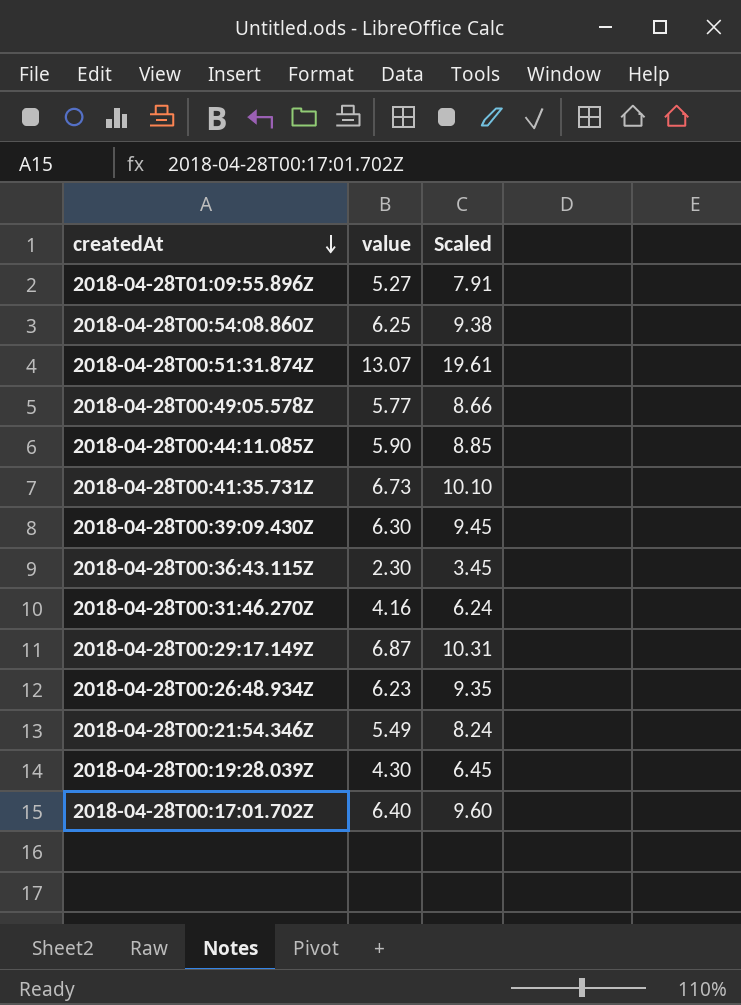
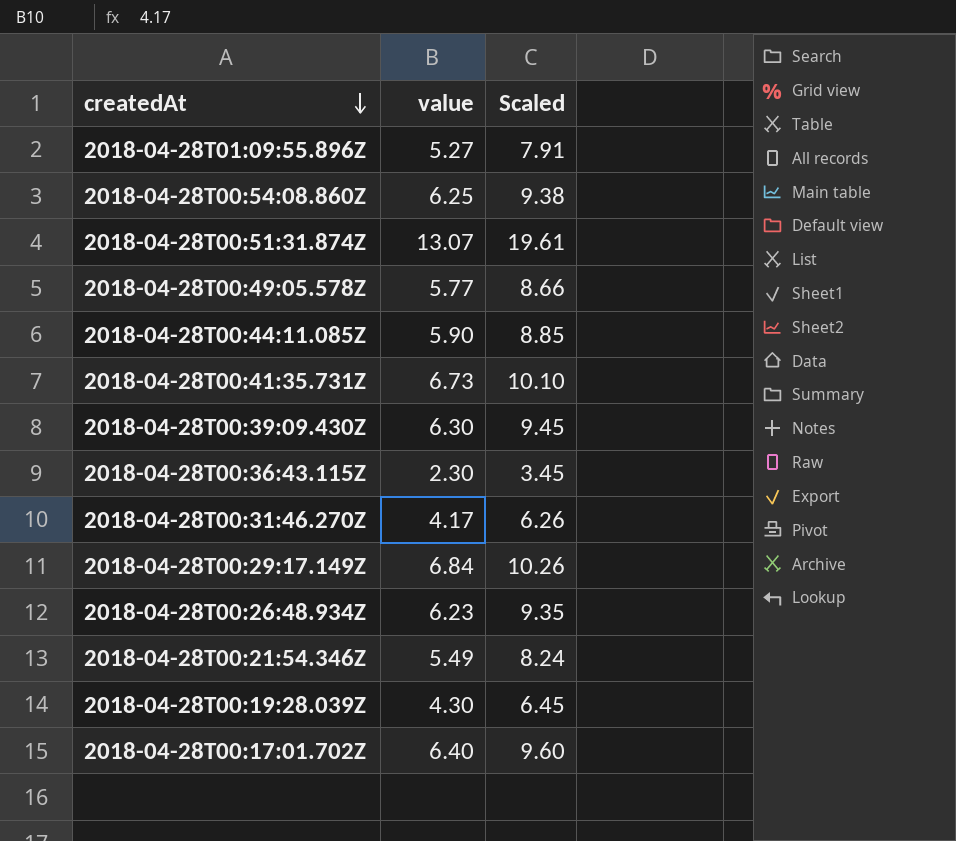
2018-04-28T00:31:46.270Z | value: 4.16 -> 4.17
2018-04-28T00:31:46.270Z | Scaled: 6.24 -> 6.26
2018-04-28T00:29:17.149Z | value: 6.87 -> 6.84
2018-04-28T00:29:17.149Z | Scaled: 10.31 -> 10.26

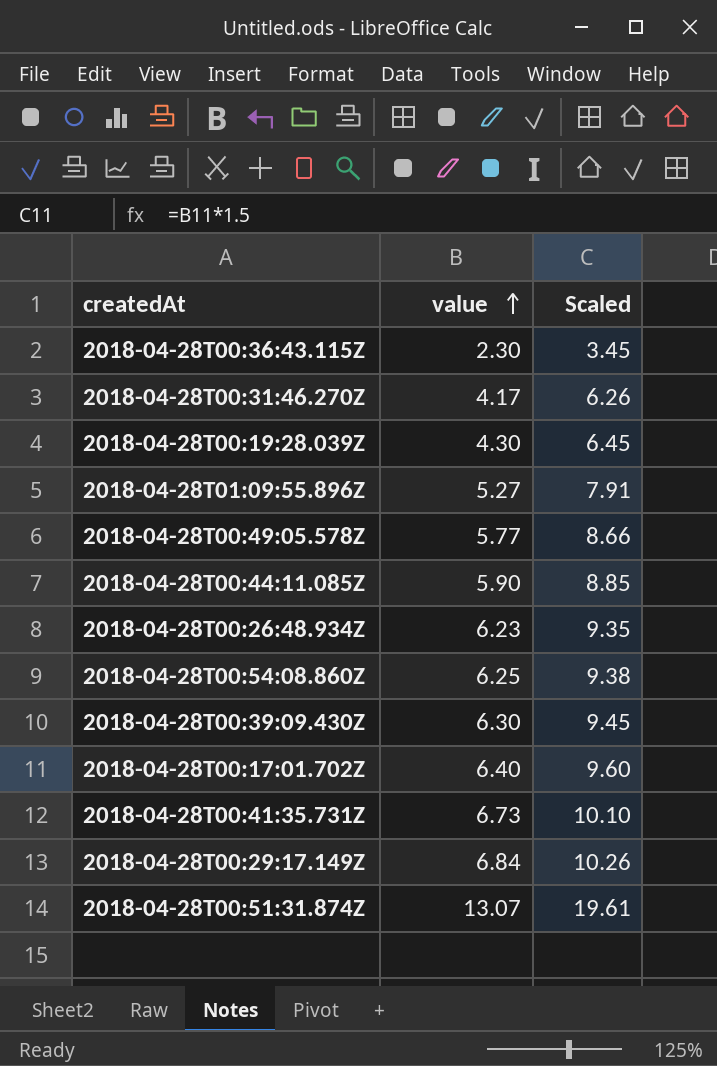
row order: createdAt descending -> value ascending
row 2018-04-28T00:21:54.346Z: 5.49 | 8.24 -> none

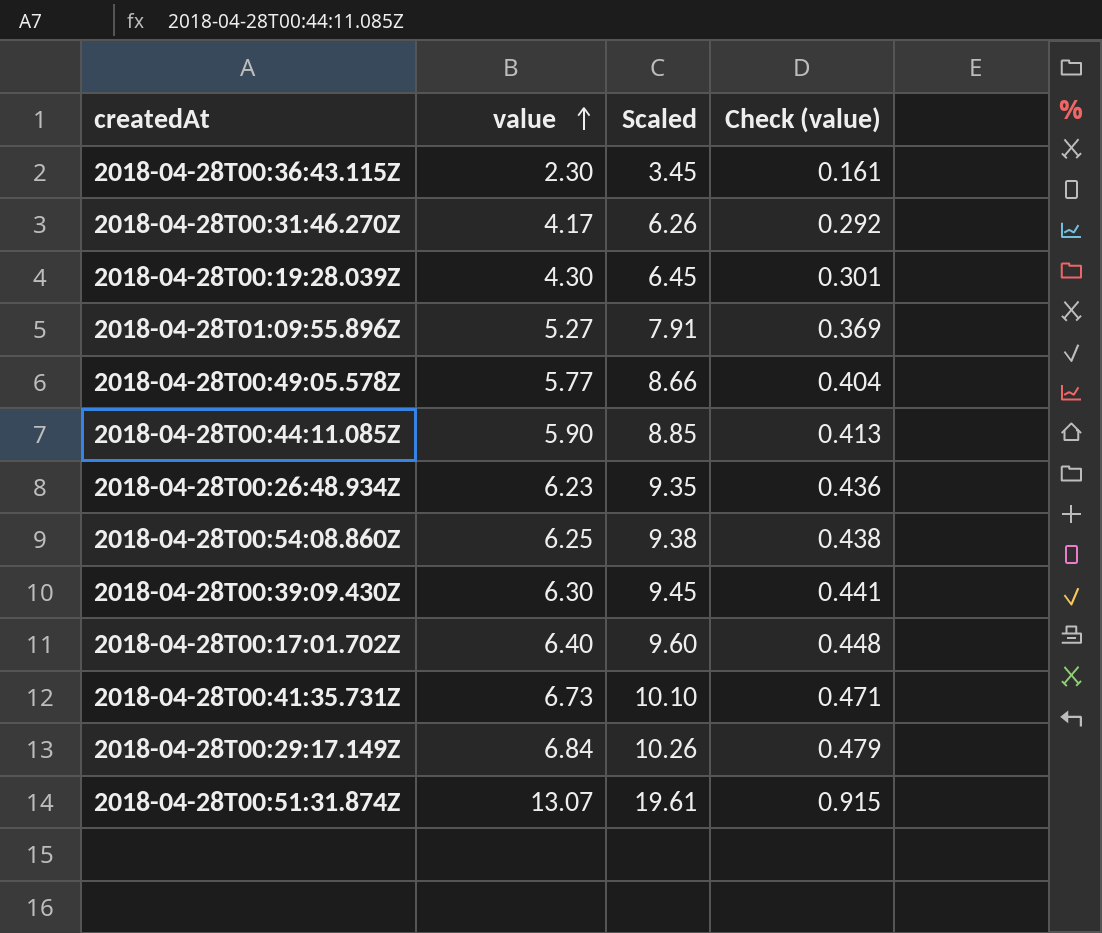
column Check (value) | formula: none -> [value] * 0.07

